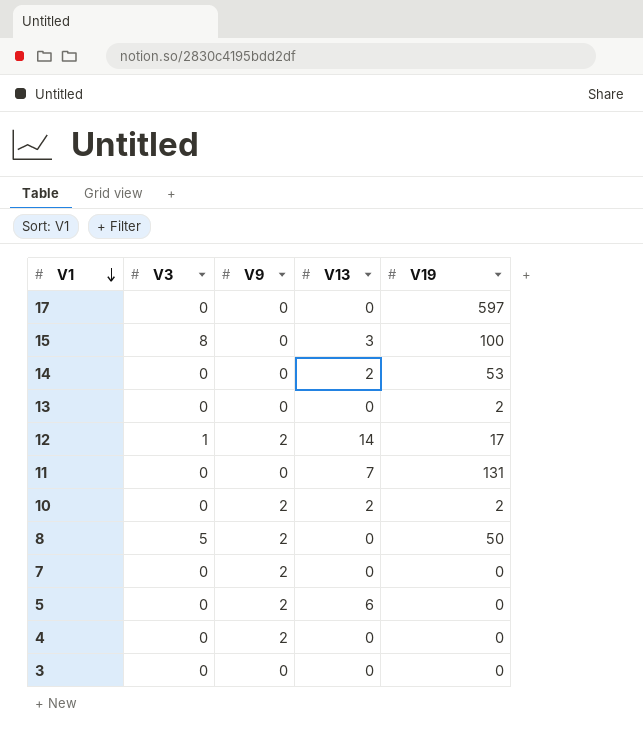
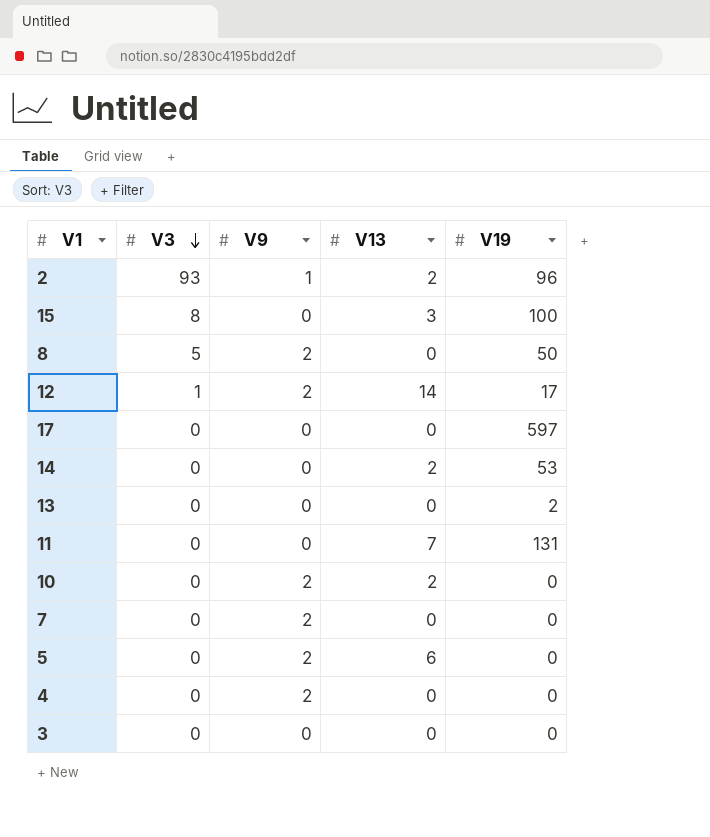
row order: V1 descending -> V3 descending
row 2: none -> 93 | 1 | 2 | 96
10 | V19: 2 -> 0

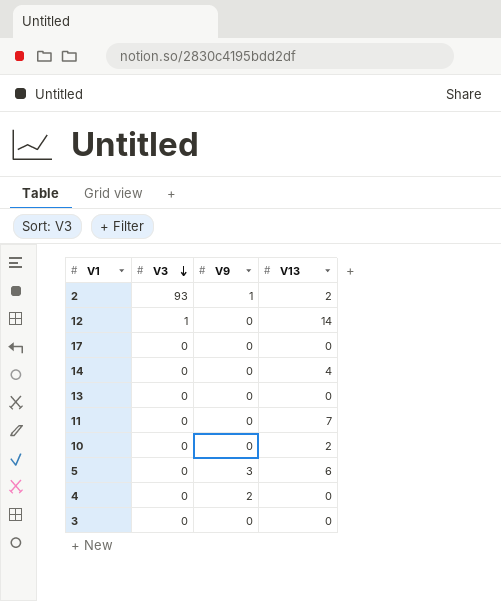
column V19 | position: 5 -> none
row 15: 8 | 0 | 3 | 100 -> none
row 8: 5 | 2 | 0 | 50 -> none
row 7: 0 | 2 | 0 | 0 -> none
12 | V9: 2 -> 0
14 | V13: 2 -> 4
10 | V9: 2 -> 0
5 | V9: 2 -> 3

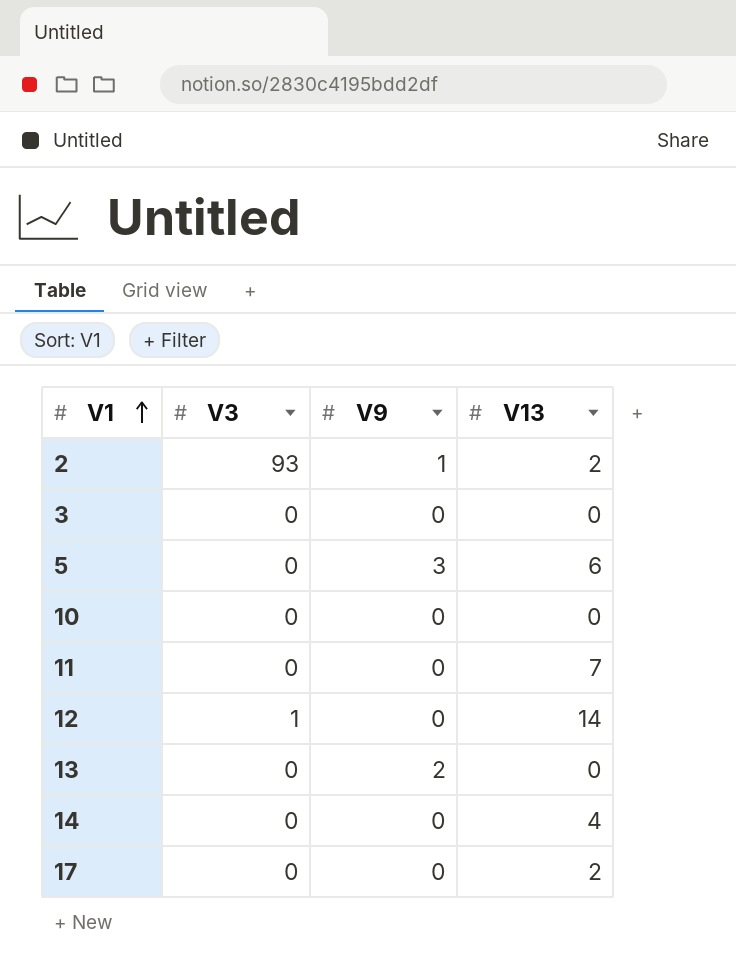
row order: V3 descending -> V1 ascending
row 4: 0 | 2 | 0 -> none
10 | V13: 2 -> 0
13 | V9: 0 -> 2
17 | V13: 0 -> 2

